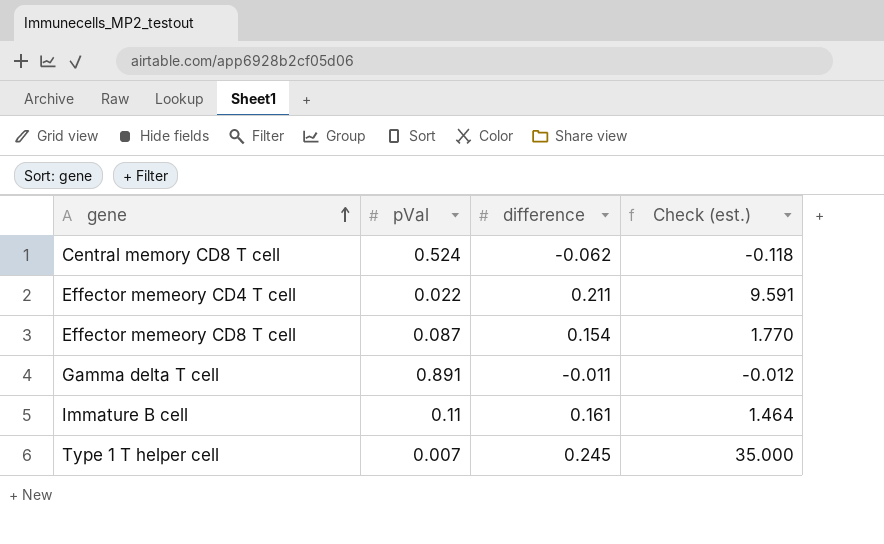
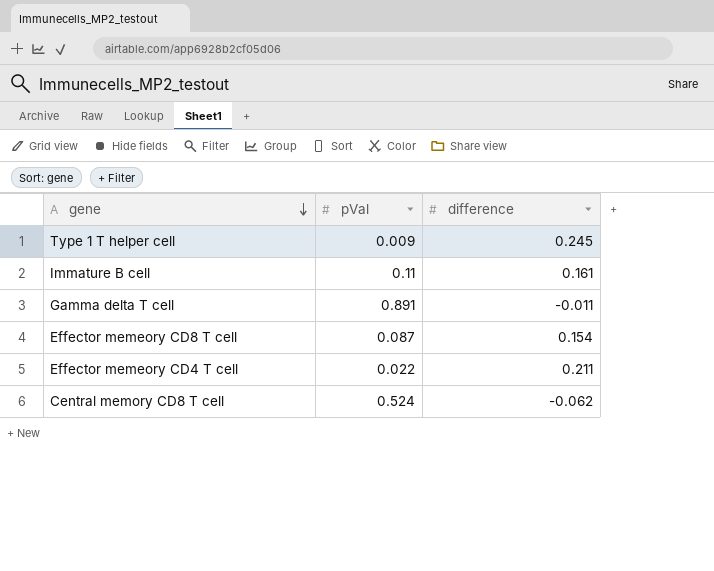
row order: gene ascending -> gene descending
column Check (est.) | formula: [difference] / [pVal] -> none
Type 1 T helper cell | pVal: 0.007 -> 0.009

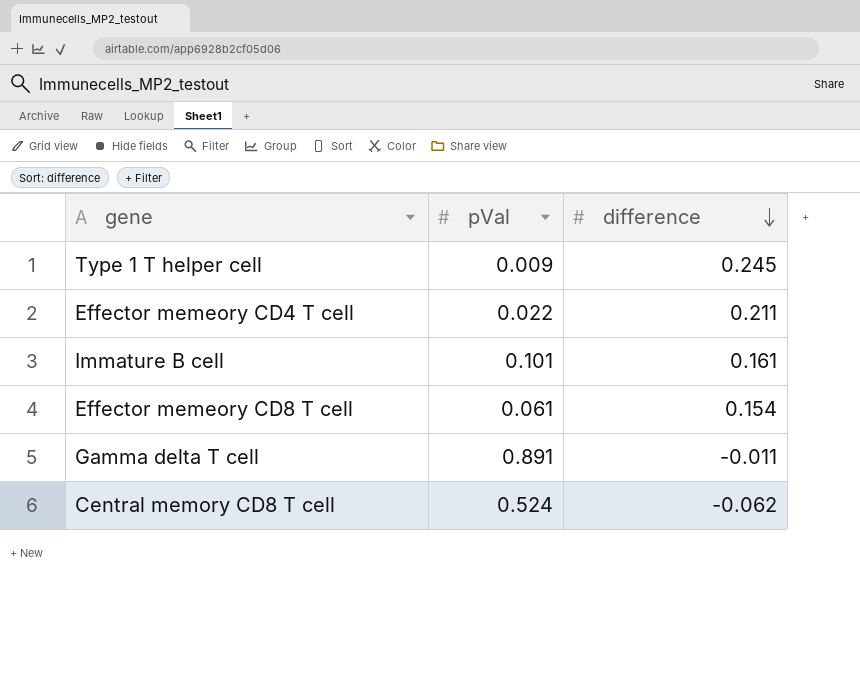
row order: gene descending -> difference descending
Immature B cell | pVal: 0.11 -> 0.101
Effector memeory CD8 T cell | pVal: 0.087 -> 0.061

